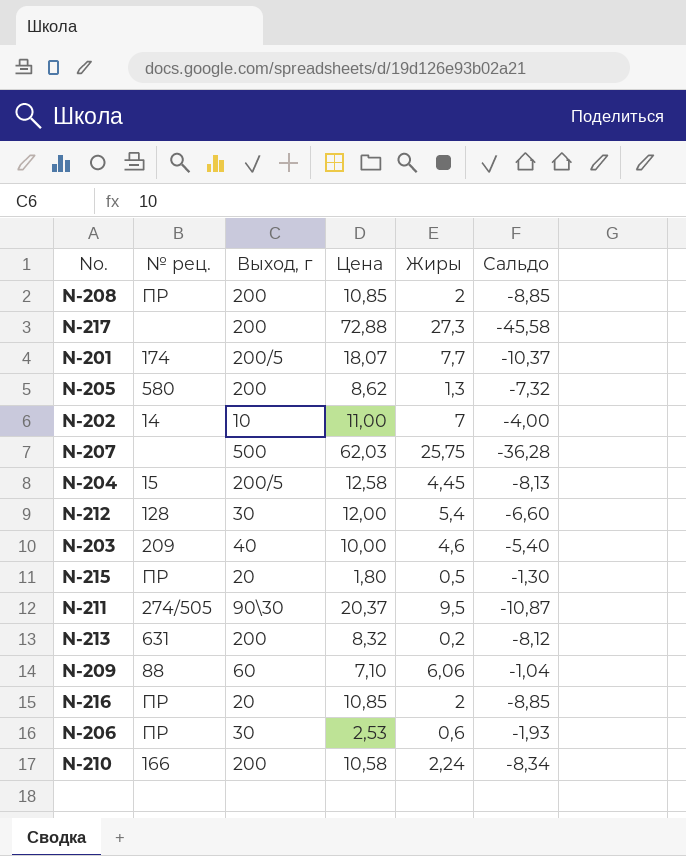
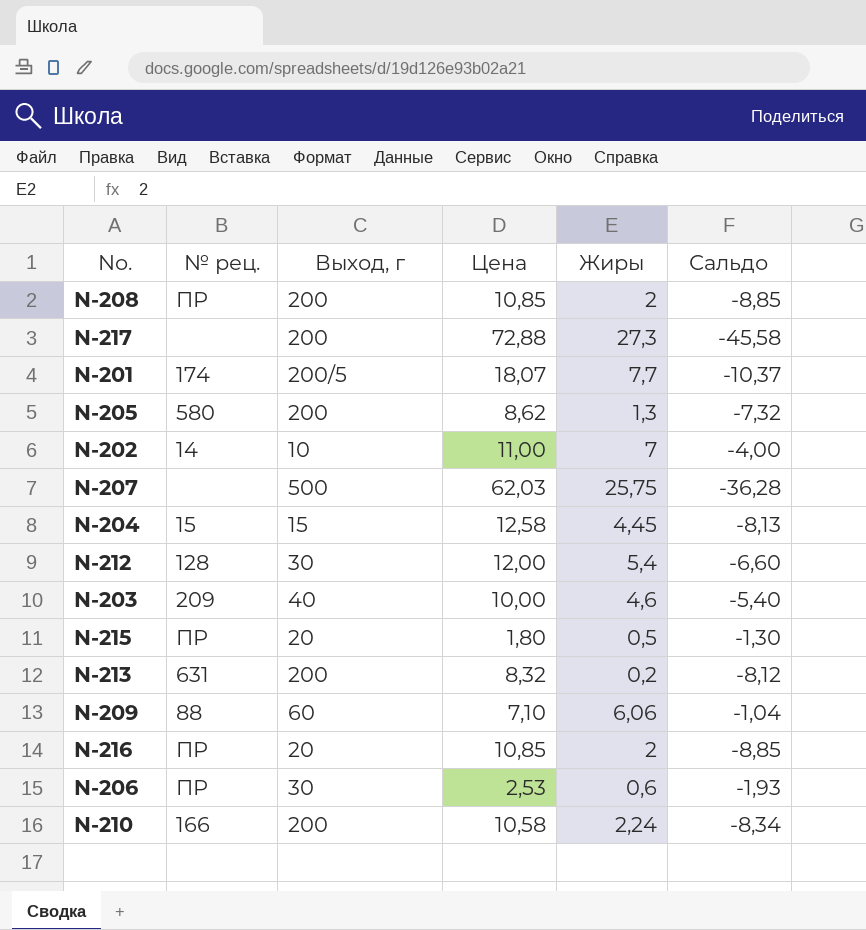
row N-211: 274/505 | 90\30 | 20,37 | 9,5 | -10,87 -> none
N-204 | Выход, г: 200/5 -> 15

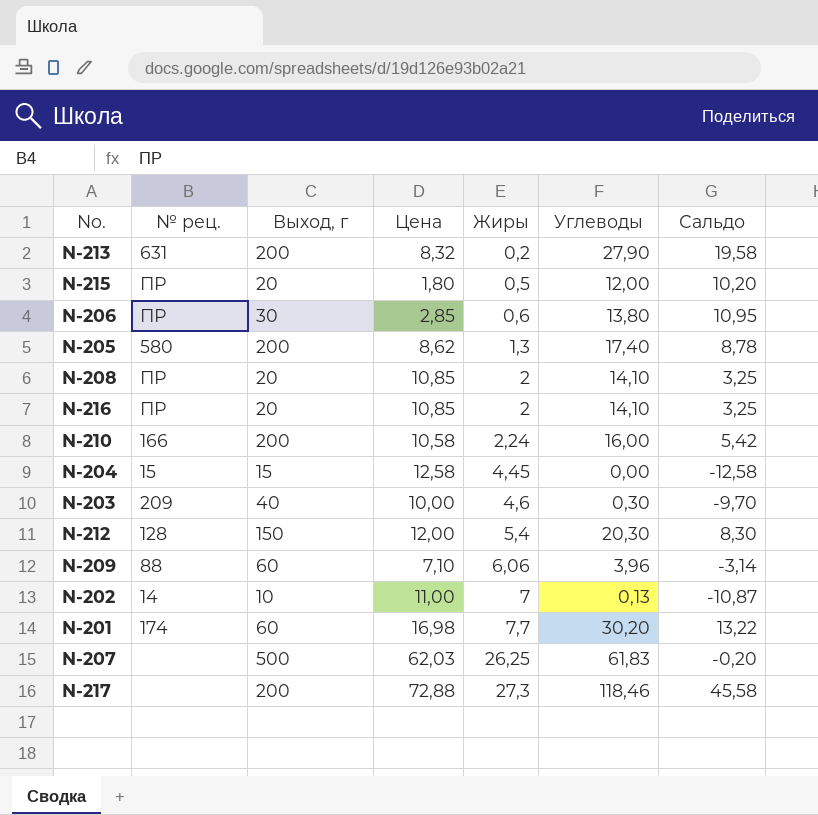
row order: none -> Жиры ascending
column Углеводы | position: none -> 6
column Сальдо | formula: [Жиры] - [Цена] -> [Углеводы] - [Цена]
N-206 | Цена: 2,53 -> 2,85
N-208 | Выход, г: 200 -> 20
N-212 | Выход, г: 30 -> 150
N-201 | Выход, г: 200/5 -> 60
N-201 | Цена: 18,07 -> 16,98
N-207 | Жиры: 25,75 -> 26,25

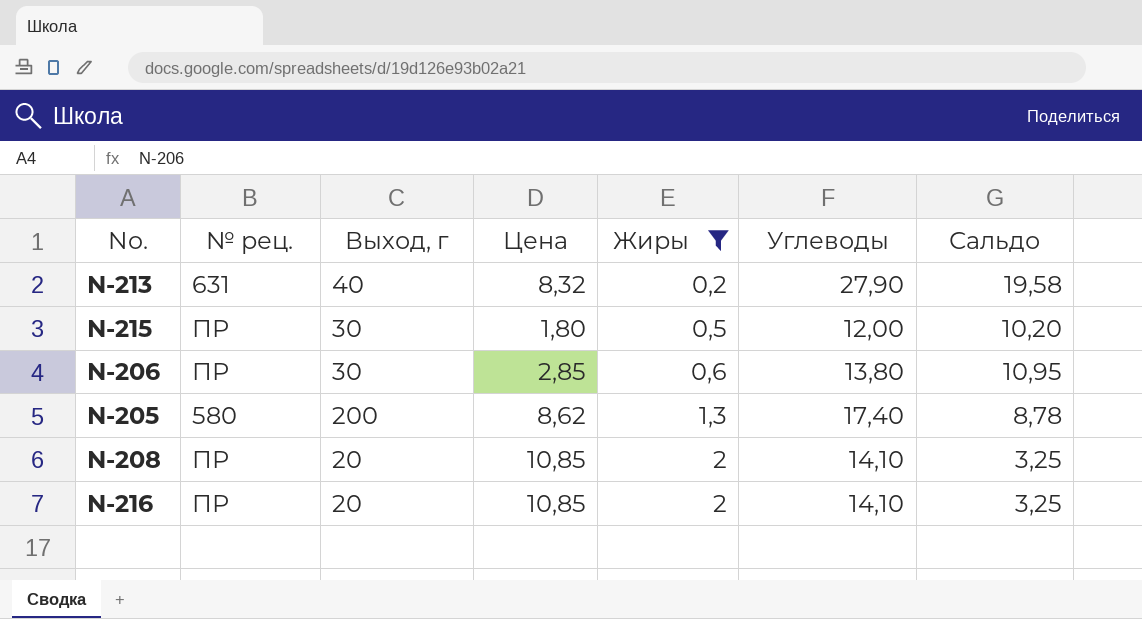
filter: none -> Жиры <= 2
N-213 | Выход, г: 200 -> 40
N-215 | Выход, г: 20 -> 30

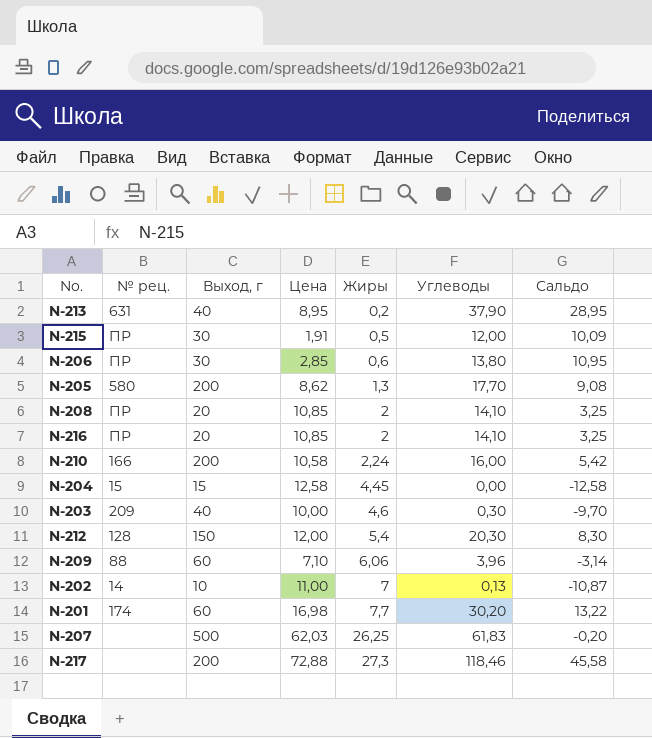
filter: Жиры <= 2 -> none
N-213 | Цена: 8,32 -> 8,95
N-213 | Углеводы: 27,90 -> 37,90
N-213 | Сальдо: 19,58 -> 28,95
N-215 | Цена: 1,80 -> 1,91
N-215 | Сальдо: 10,20 -> 10,09
N-205 | Углеводы: 17,40 -> 17,70
N-205 | Сальдо: 8,78 -> 9,08

